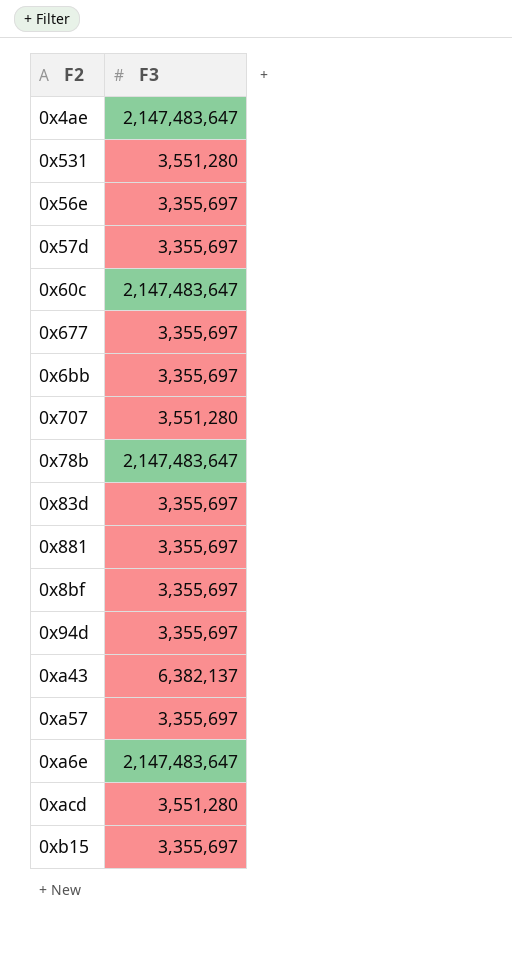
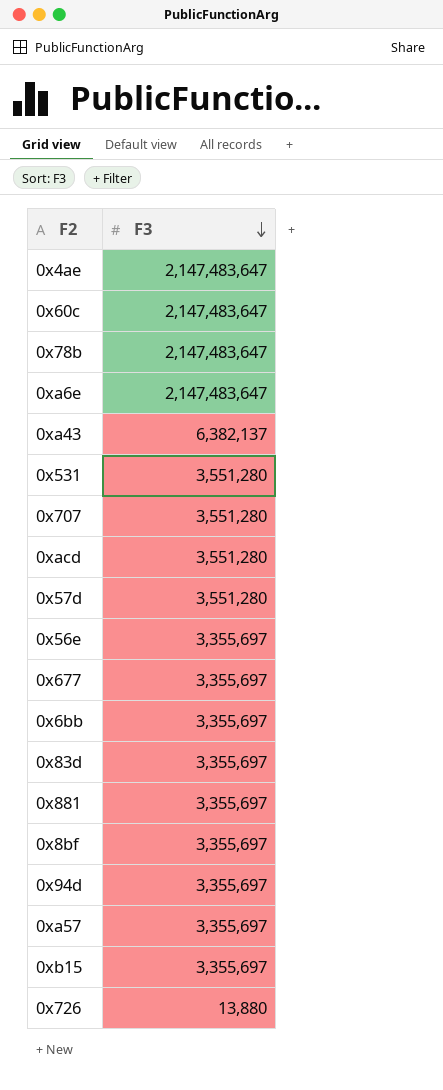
row order: none -> F3 descending
0x57d | F3: 3,355,697 -> 3,551,280
row 0x726: none -> 13,880

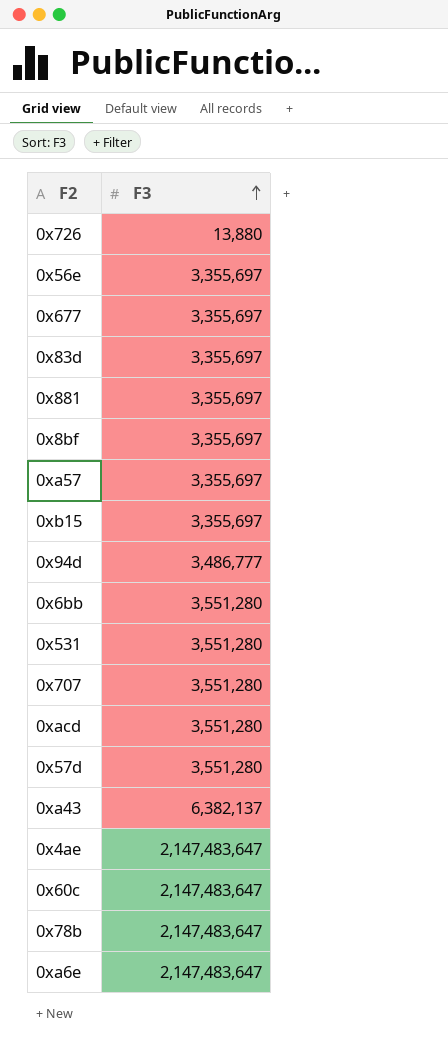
row order: F3 descending -> F3 ascending
0x94d | F3: 3,355,697 -> 3,486,777
0x6bb | F3: 3,355,697 -> 3,551,280

